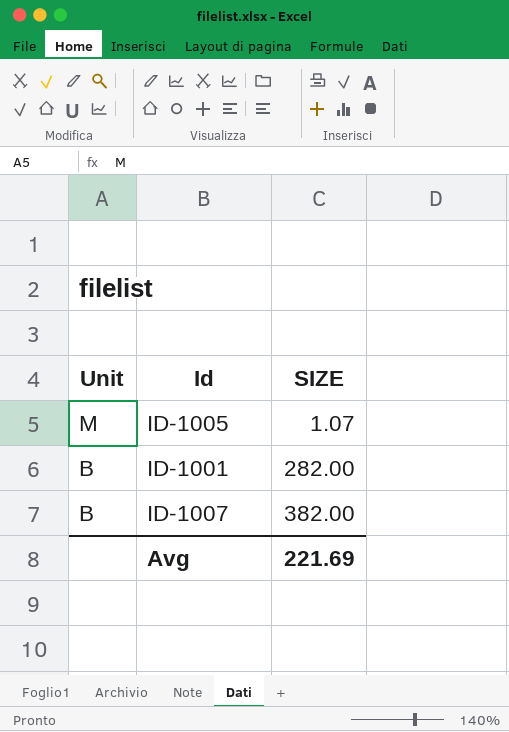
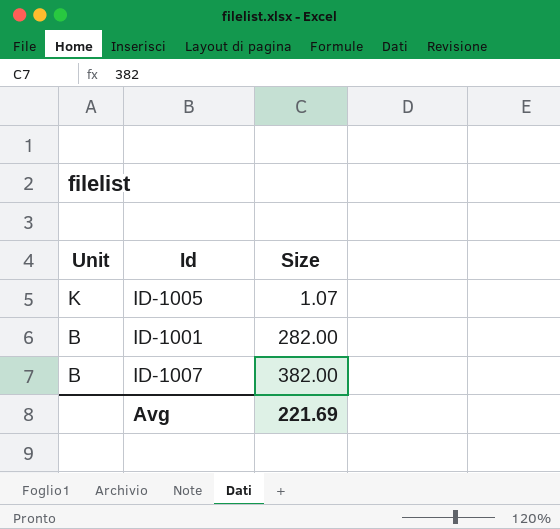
column name: SIZE -> Size
ID-1005 | Unit: M -> K

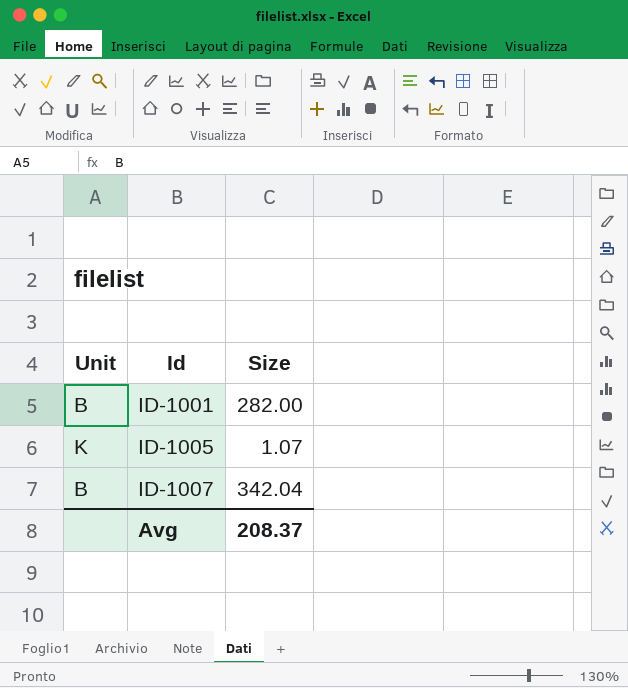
row order: Unit descending -> Id ascending
ID-1007 | Size: 382.00 -> 342.04
Avg | Size: 221.69 -> 208.37

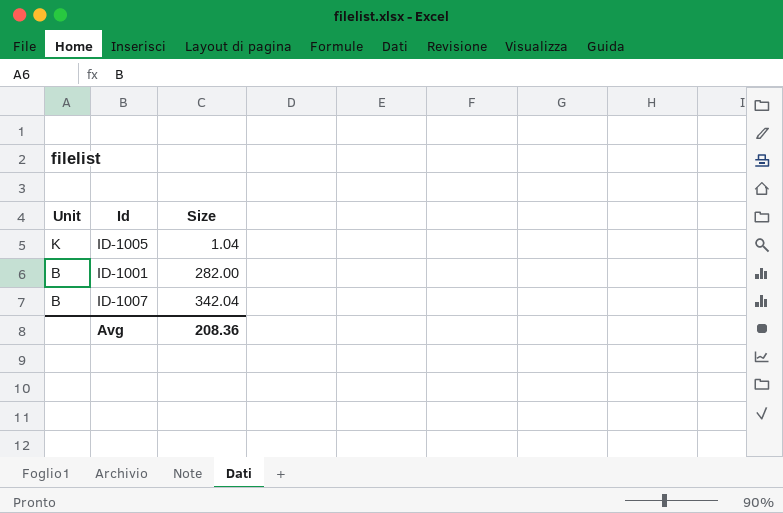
row order: Id ascending -> Unit descending
ID-1005 | Size: 1.07 -> 1.04
Avg | Size: 208.37 -> 208.36

